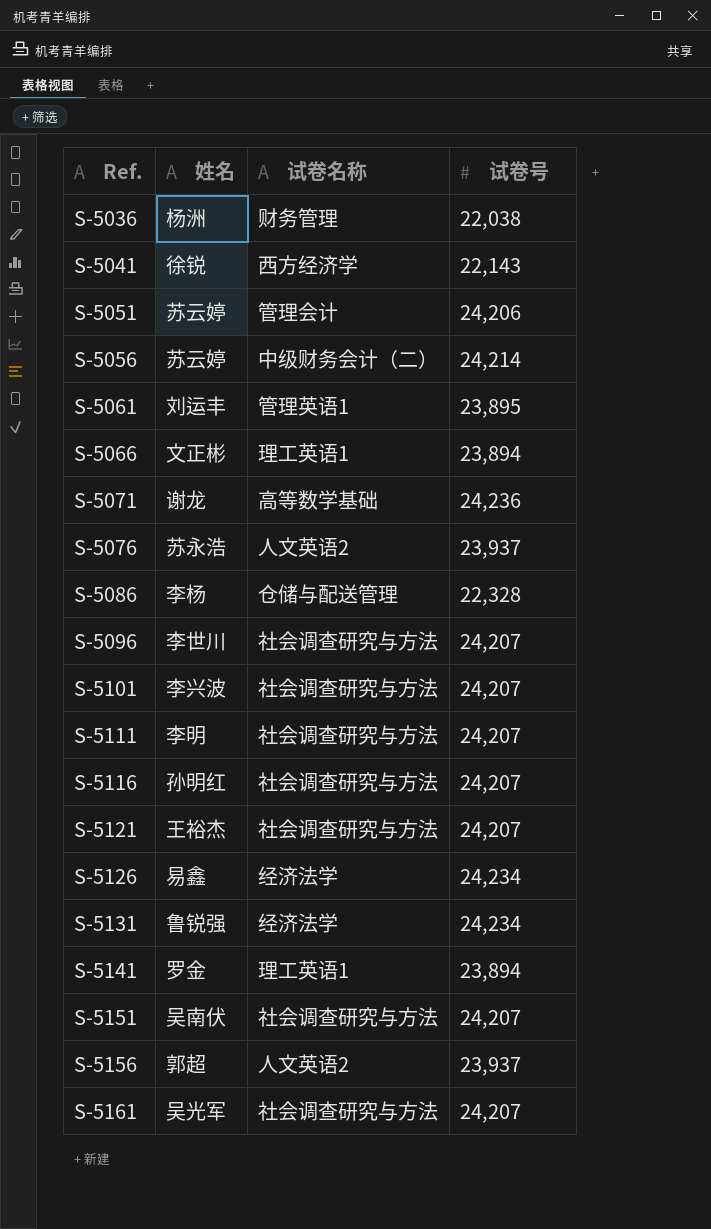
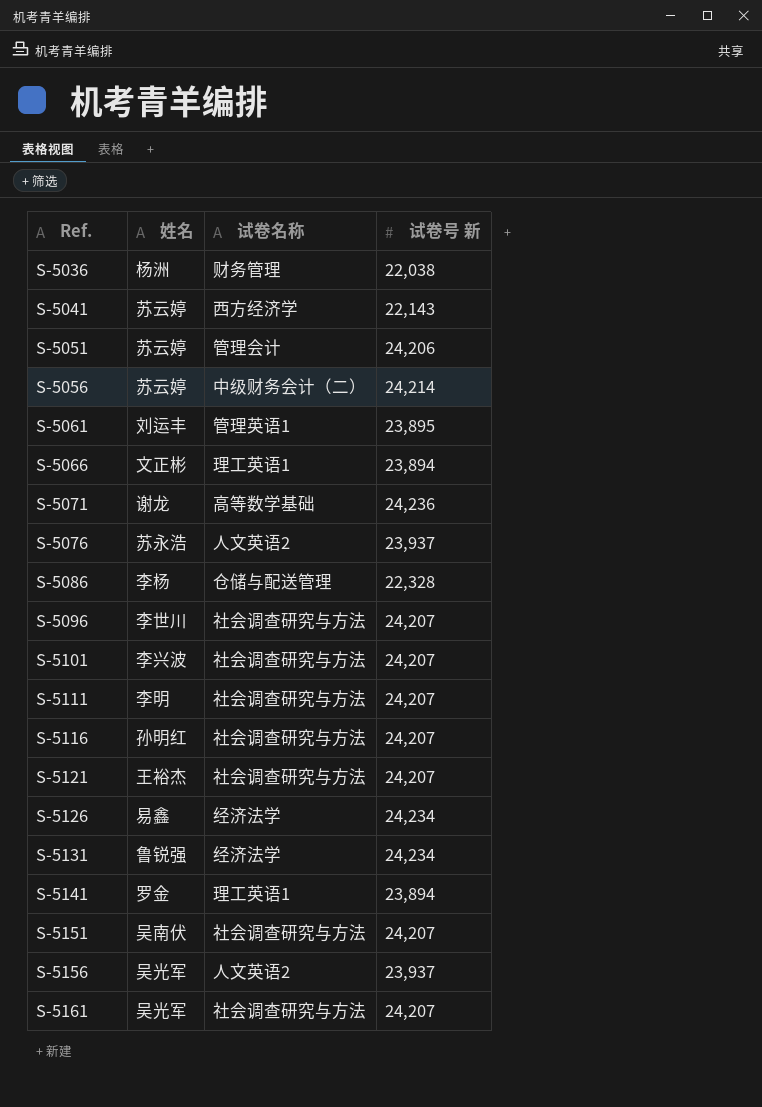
column name: 试卷号 -> 试卷号 新
S-5041 | 姓名: 徐锐 -> 苏云婷
S-5156 | 姓名: 郭超 -> 吴光军

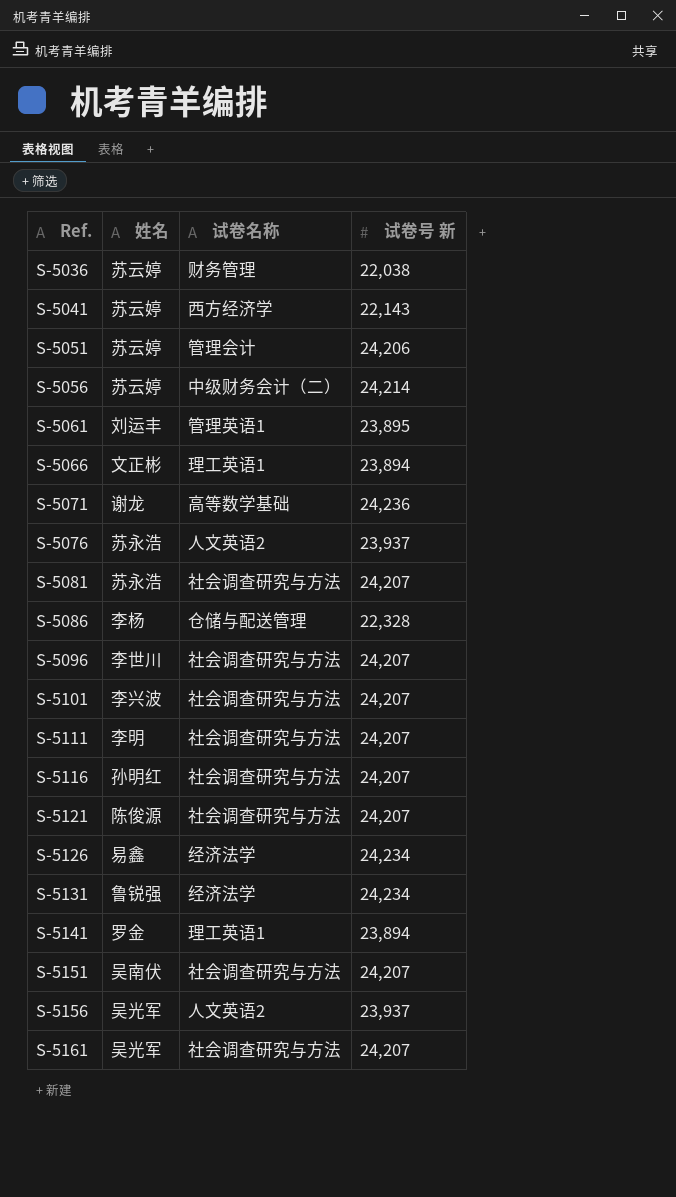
S-5036 | 姓名: 杨洲 -> 苏云婷
row S-5081: none -> 苏永浩 | 社会调查研究与方法 | 24,207
S-5121 | 姓名: 王裕杰 -> 陈俊源

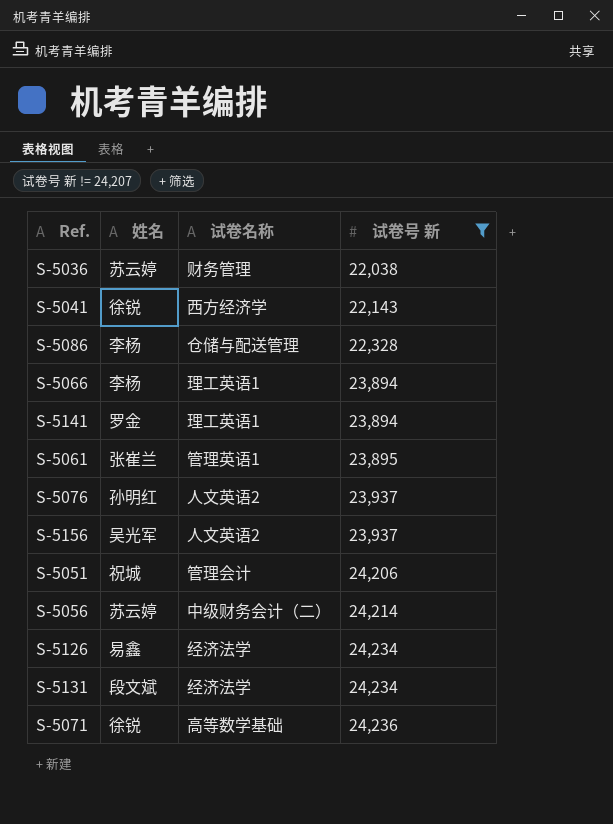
filter: none -> 试卷号 新 != 24,207
row order: Ref. ascending -> 试卷号 新 ascending
S-5041 | 姓名: 苏云婷 -> 徐锐
S-5066 | 姓名: 文正彬 -> 李杨
S-5061 | 姓名: 刘运丰 -> 张崔兰
S-5076 | 姓名: 苏永浩 -> 孙明红
S-5051 | 姓名: 苏云婷 -> 祝城
S-5131 | 姓名: 鲁锐强 -> 段文斌
S-5071 | 姓名: 谢龙 -> 徐锐

